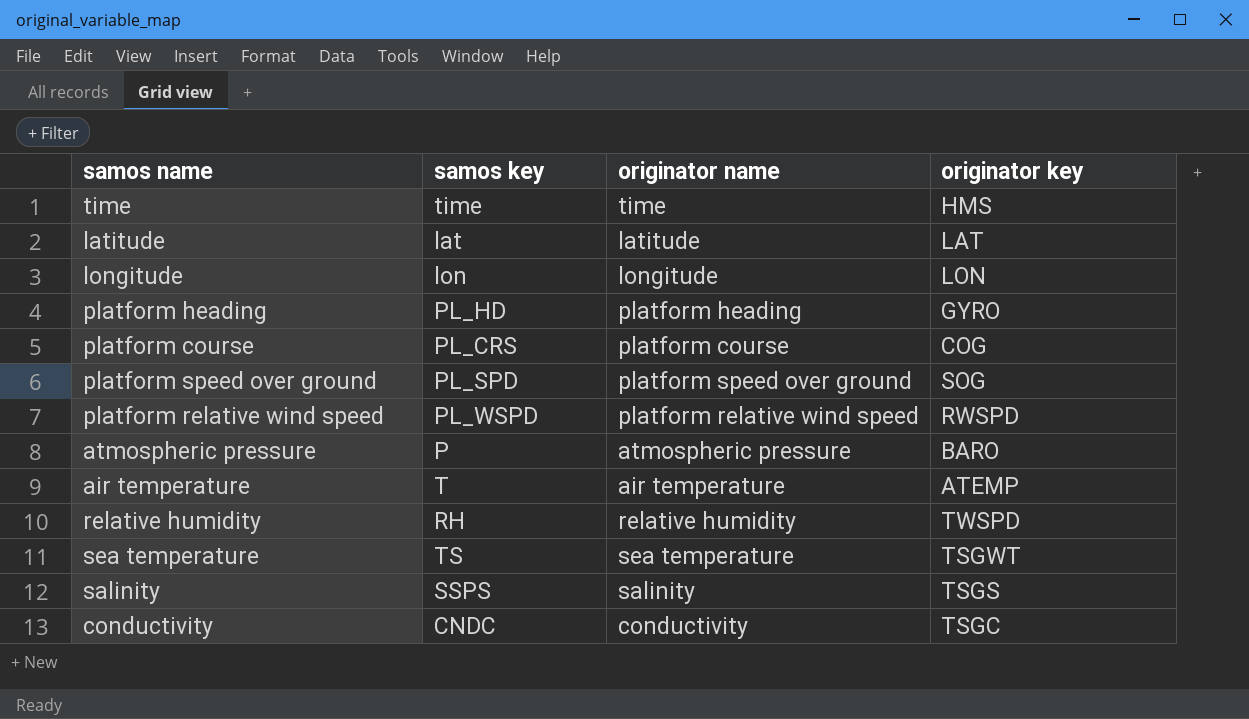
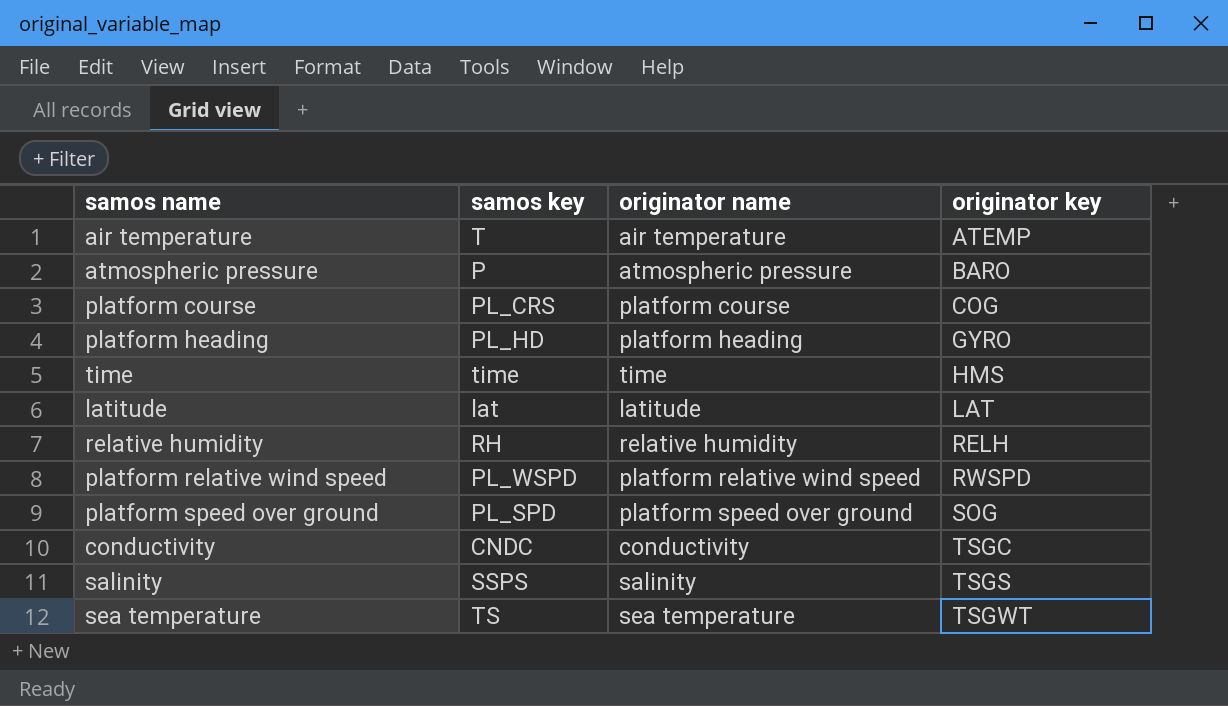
row order: none -> originator key ascending
row longitude: lon | longitude | LON -> none
relative humidity | originator key: TWSPD -> RELH

